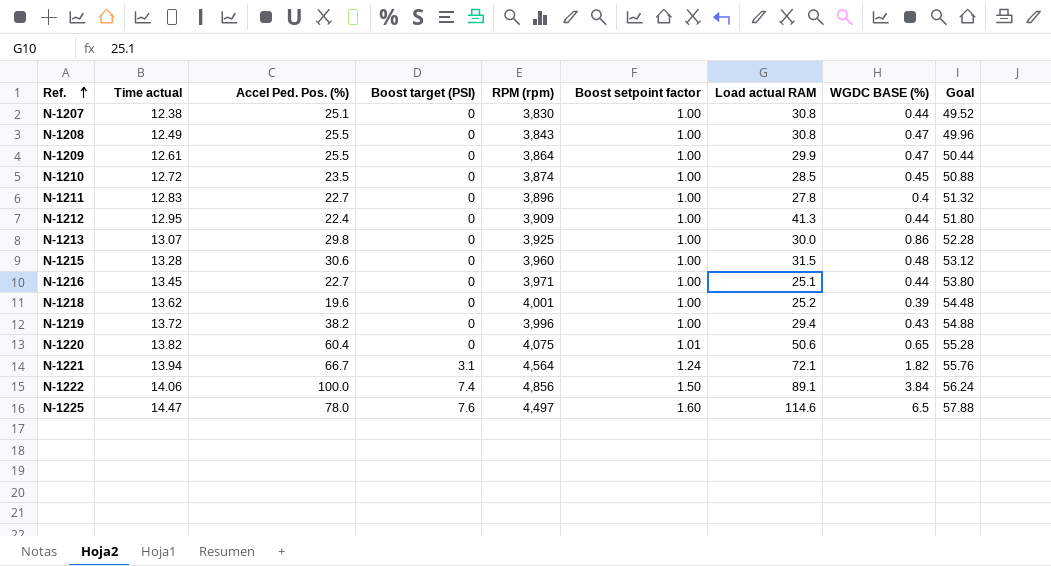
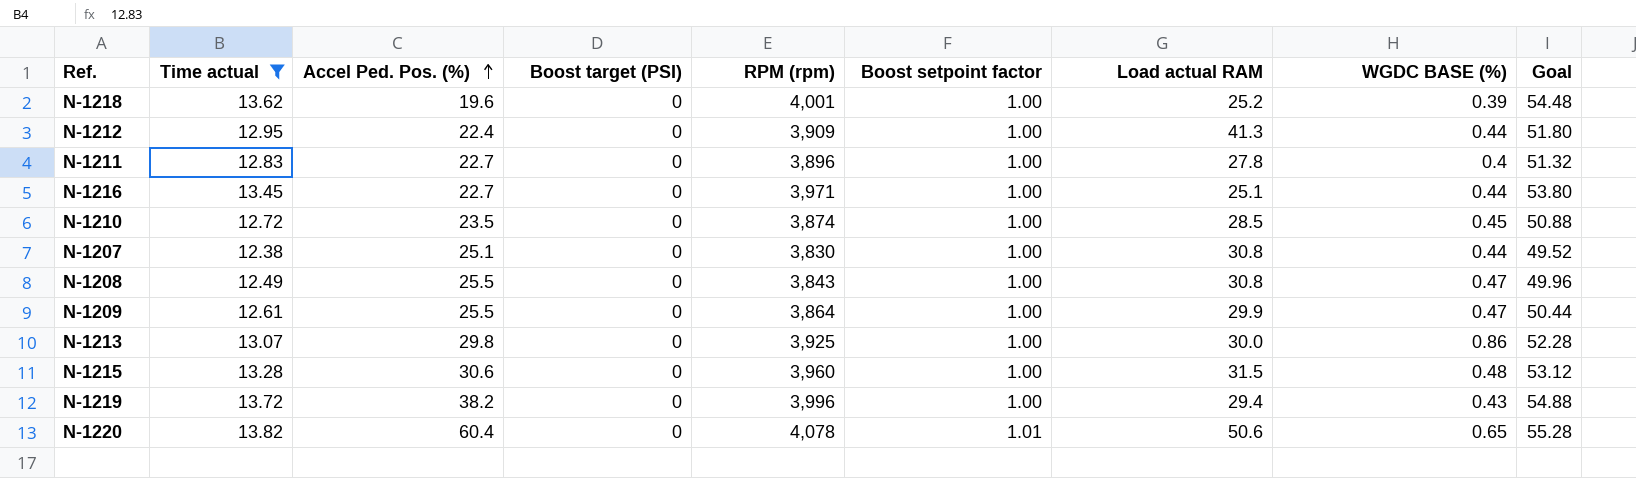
filter: none -> Time actual <= 13.82
row order: Ref. ascending -> Accel Ped. Pos. (%) ascending
N-1220 | RPM (rpm): 4,075 -> 4,078

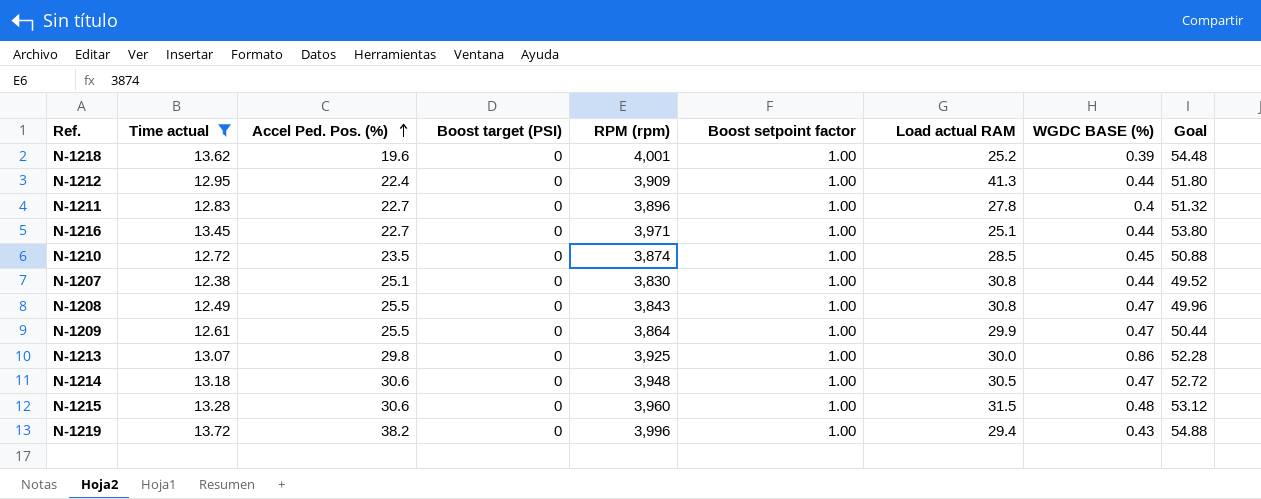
row N-1220: 13.82 | 60.4 | 0 | 4,078 | 1.01 | 50.6 | 0.65 | 55.28 -> none
row N-1214: none -> 13.18 | 30.6 | 0 | 3,948 | 1.00 | 30.5 | 0.47 | 52.72

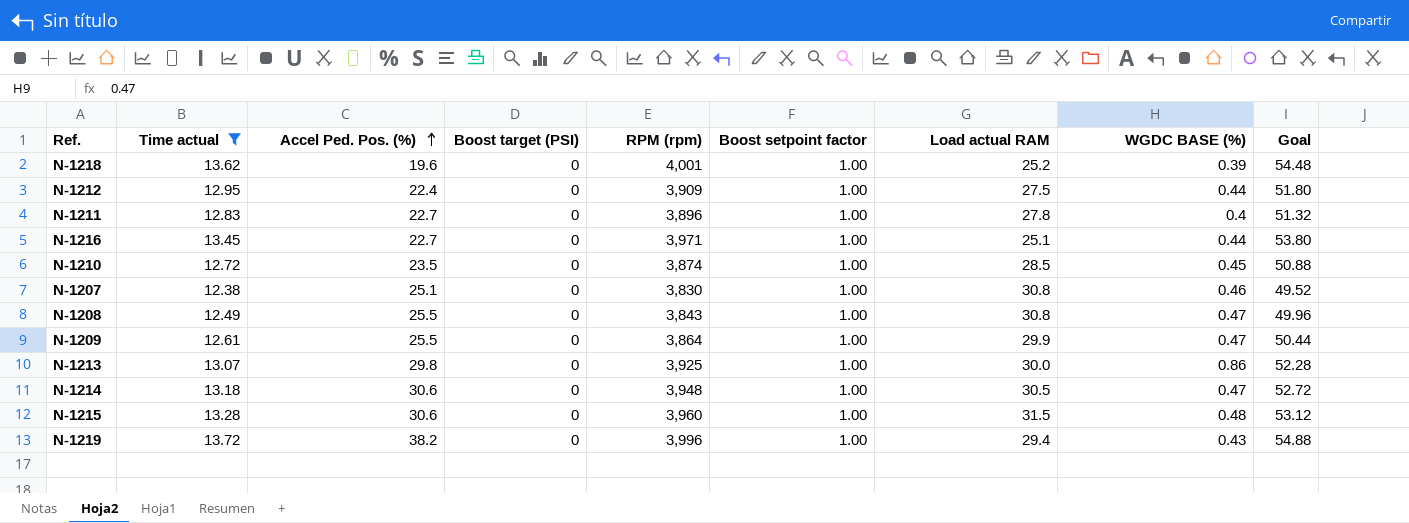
N-1212 | Load actual RAM: 41.3 -> 27.5
N-1207 | WGDC BASE (%): 0.44 -> 0.46

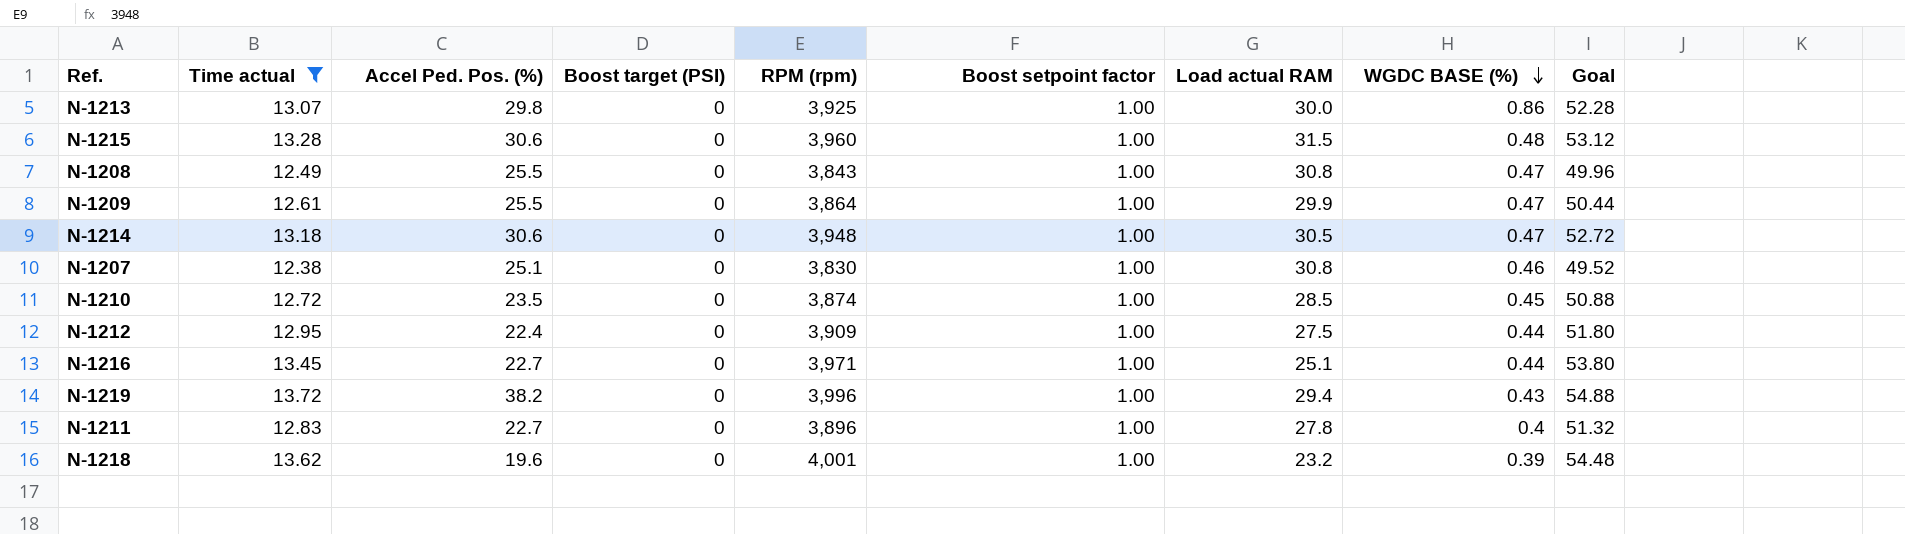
row order: Accel Ped. Pos. (%) ascending -> WGDC BASE (%) descending
N-1218 | Load actual RAM: 25.2 -> 23.2

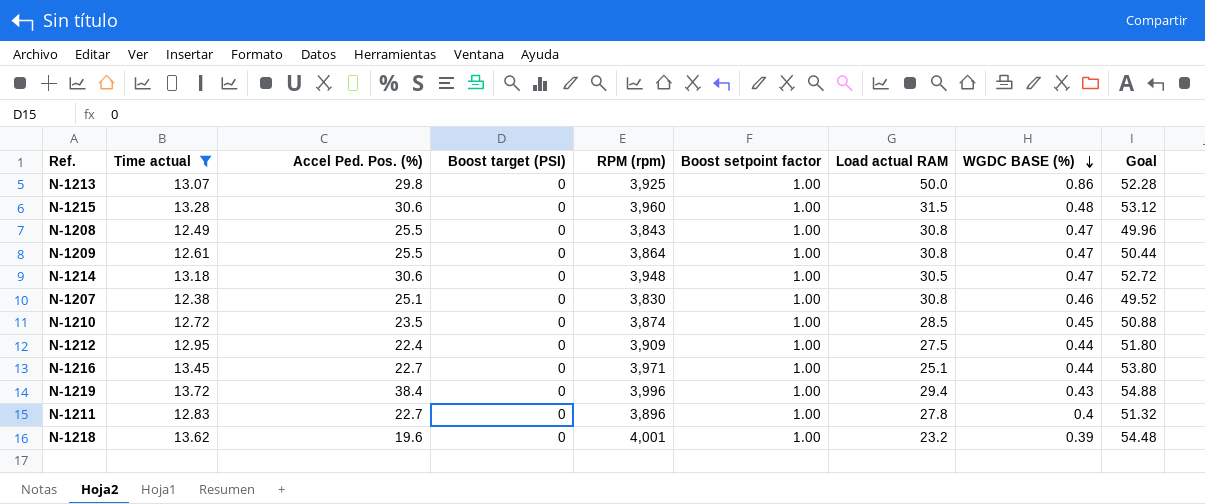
N-1213 | Load actual RAM: 30.0 -> 50.0
N-1209 | Load actual RAM: 29.9 -> 30.8
N-1219 | Accel Ped. Pos. (%): 38.2 -> 38.4

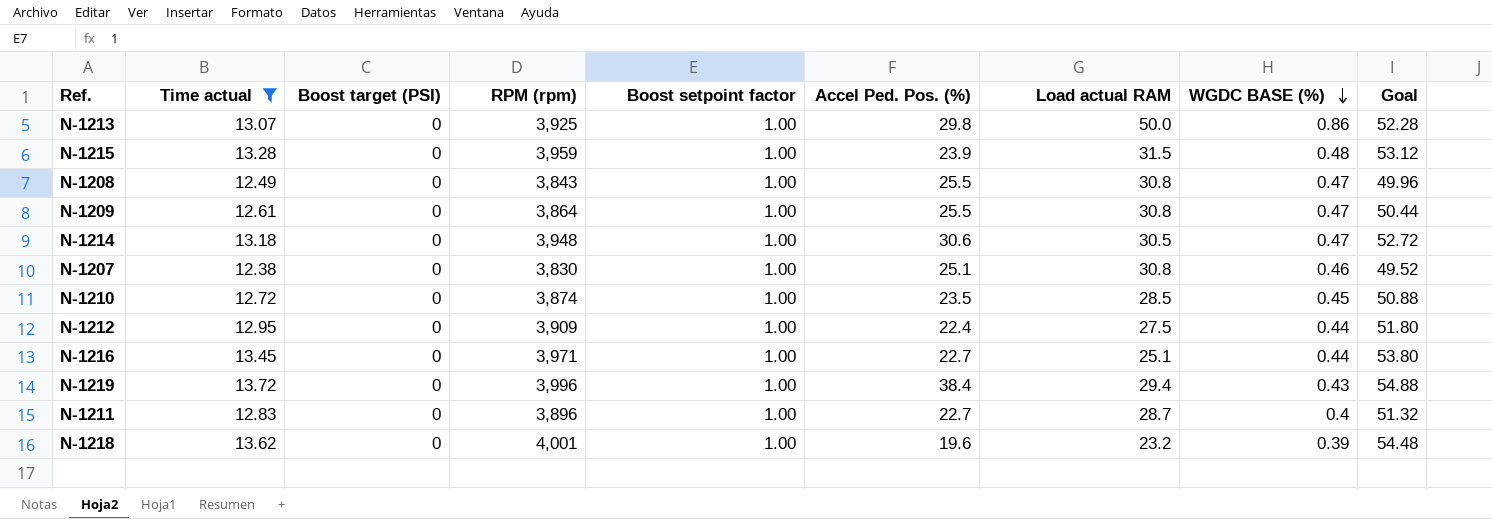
column Accel Ped. Pos. (%) | position: 3 -> 6
N-1215 | RPM (rpm): 3,960 -> 3,959
N-1215 | Accel Ped. Pos. (%): 30.6 -> 23.9
N-1211 | Load actual RAM: 27.8 -> 28.7

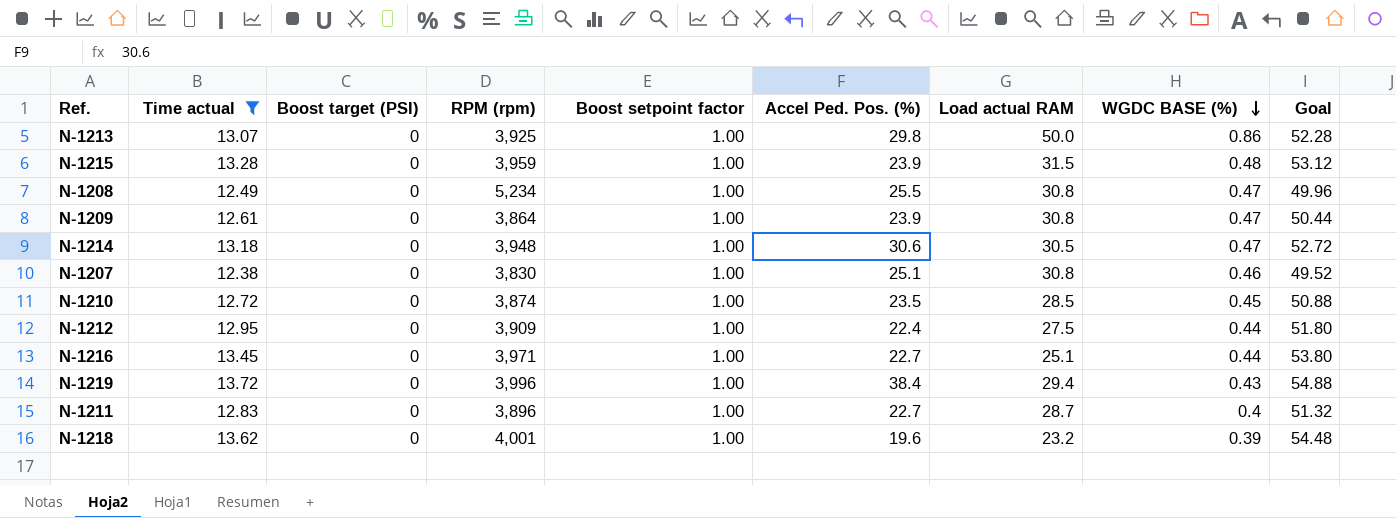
N-1208 | RPM (rpm): 3,843 -> 5,234
N-1209 | Accel Ped. Pos. (%): 25.5 -> 23.9

